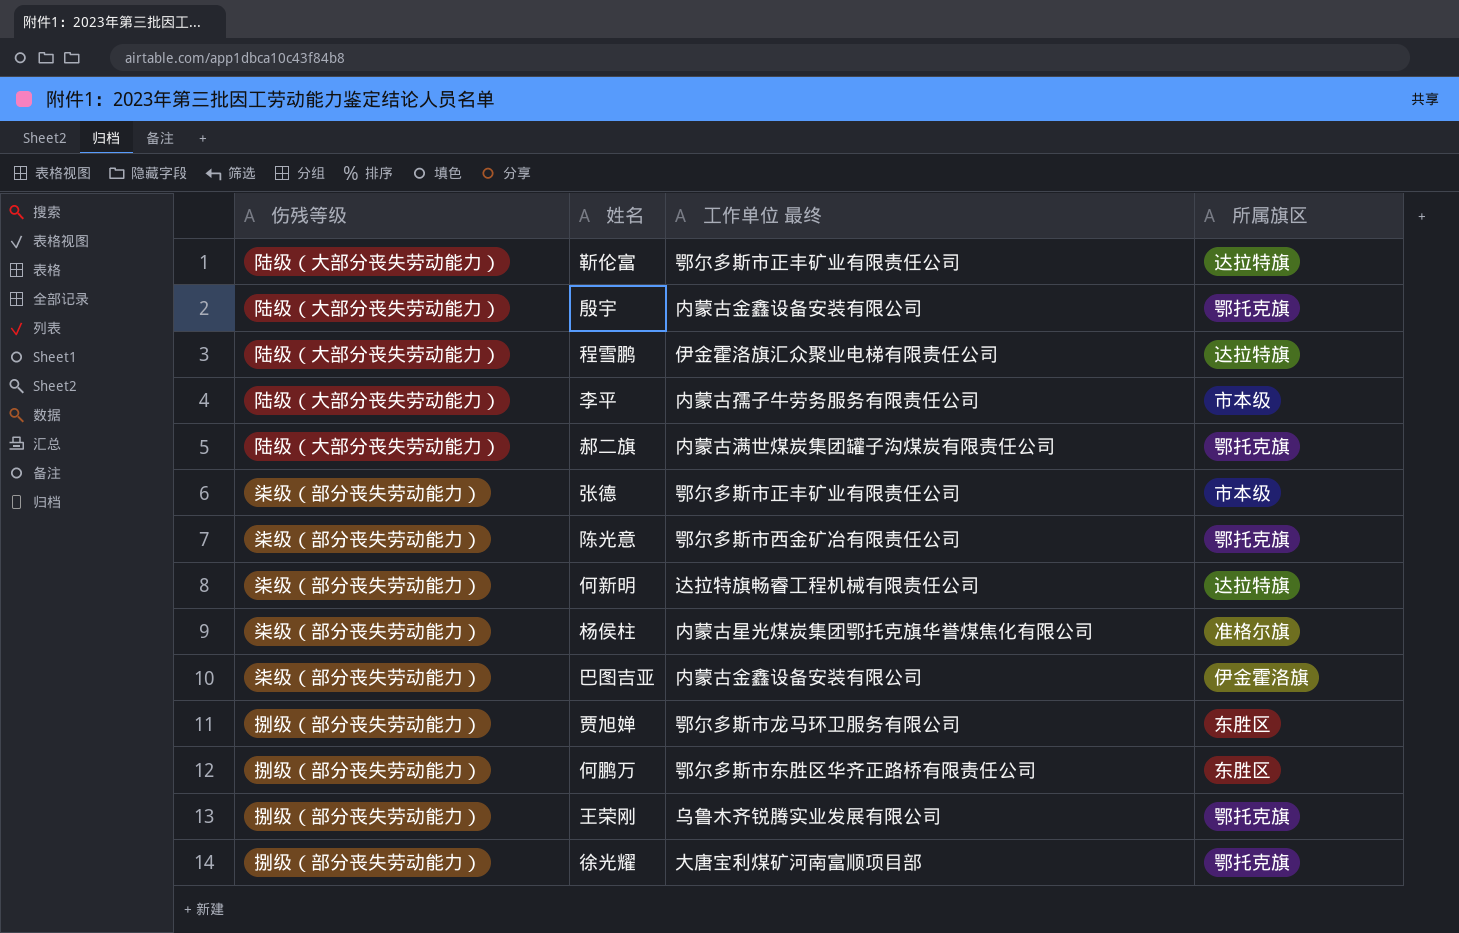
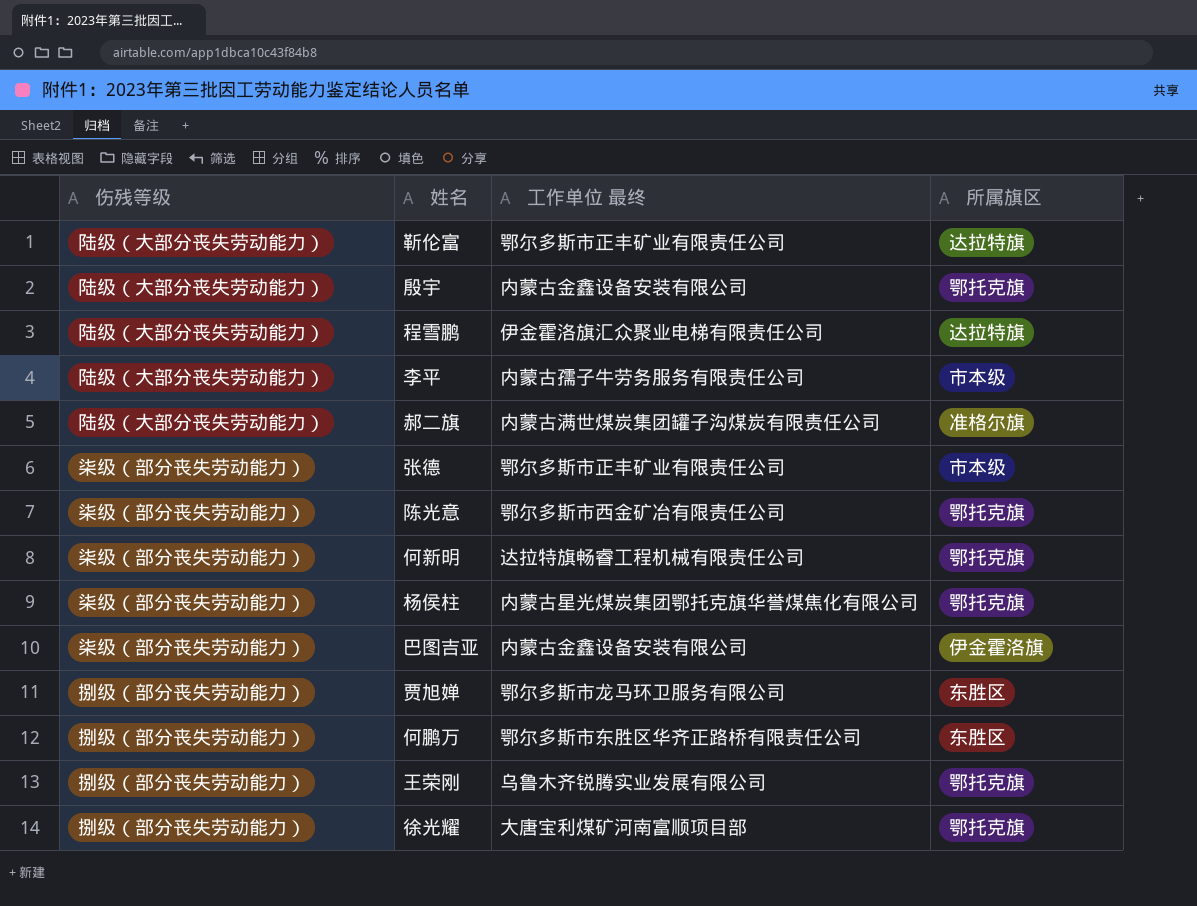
郝二旗 | 所属旗区: 鄂托克旗 -> 准格尔旗
何新明 | 所属旗区: 达拉特旗 -> 鄂托克旗
杨侯柱 | 所属旗区: 准格尔旗 -> 鄂托克旗

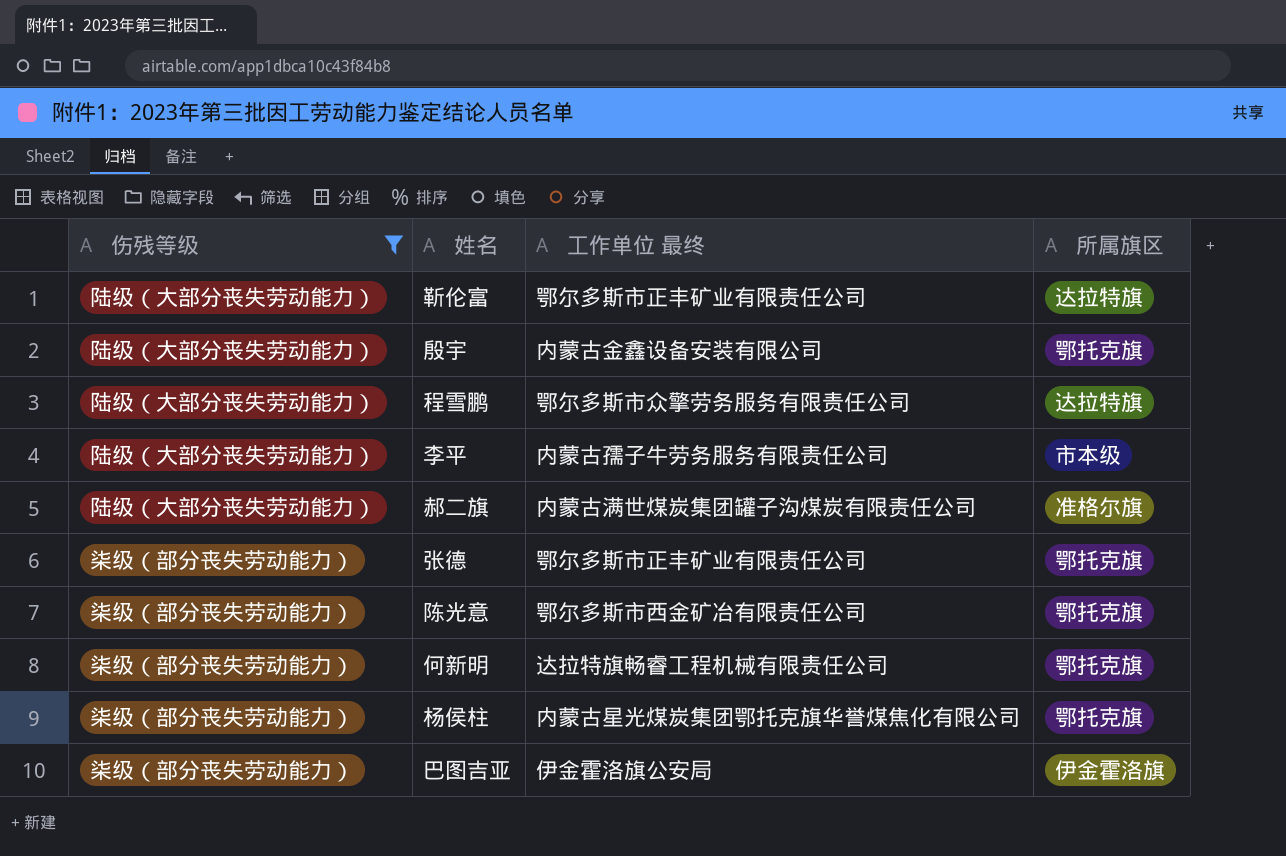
filter: none -> 伤残等级 != 捌级（部分丧失劳动能力）
程雪鹏 | 工作单位 最终: 伊金霍洛旗汇众聚业电梯有限责任公司 -> 鄂尔多斯市众擎劳务服务有限责任公司
张德 | 所属旗区: 市本级 -> 鄂托克旗
巴图吉亚 | 工作单位 最终: 内蒙古金鑫设备安装有限公司 -> 伊金霍洛旗公安局

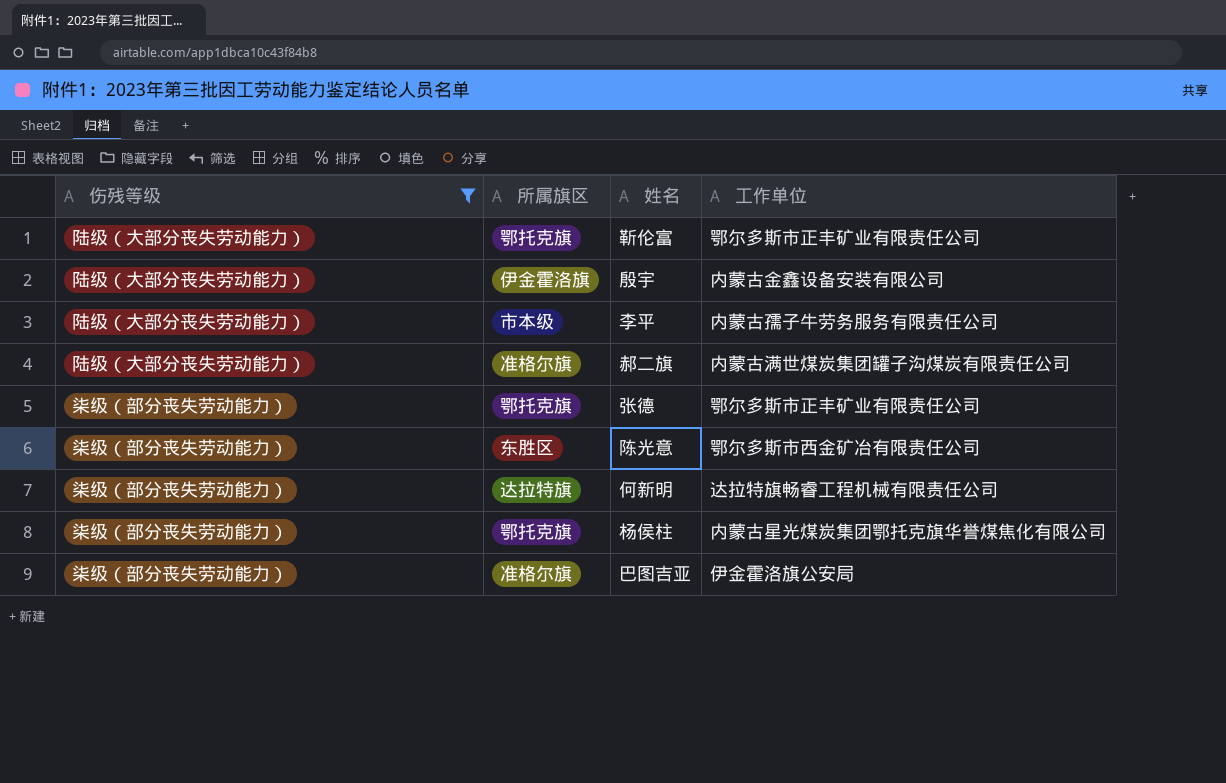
column 所属旗区 | position: 4 -> 2
column name: 工作单位 最终 -> 工作单位
row 程雪鹏: 陆级（大部分丧失劳动能力） | 鄂尔多斯市众擎劳务服务有限责任公司 | 达拉特旗 -> none
靳伦富 | 所属旗区: 达拉特旗 -> 鄂托克旗
殷宇 | 所属旗区: 鄂托克旗 -> 伊金霍洛旗
陈光意 | 所属旗区: 鄂托克旗 -> 东胜区
何新明 | 所属旗区: 鄂托克旗 -> 达拉特旗
巴图吉亚 | 所属旗区: 伊金霍洛旗 -> 准格尔旗

